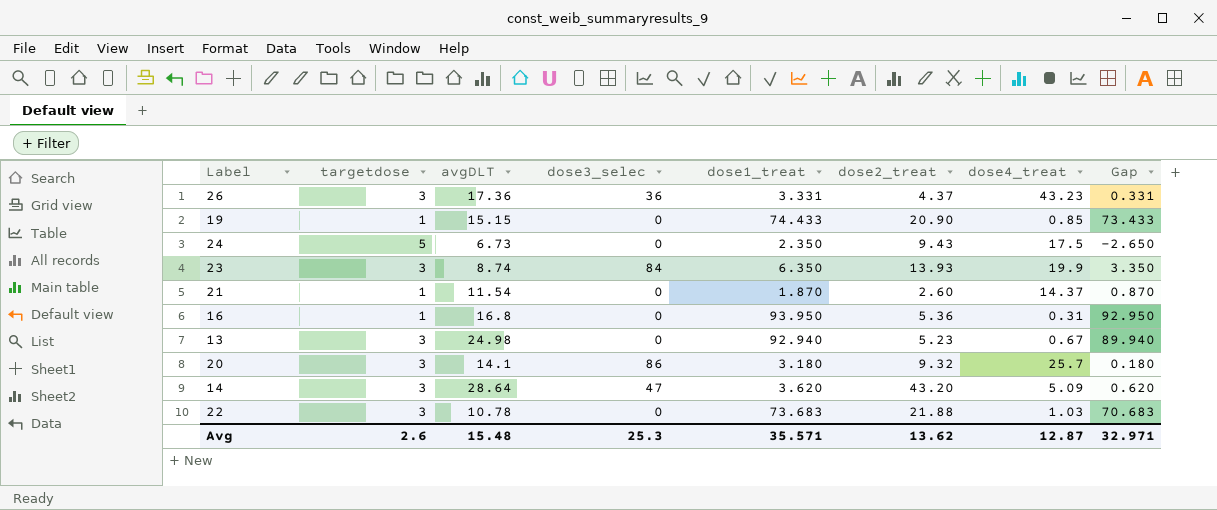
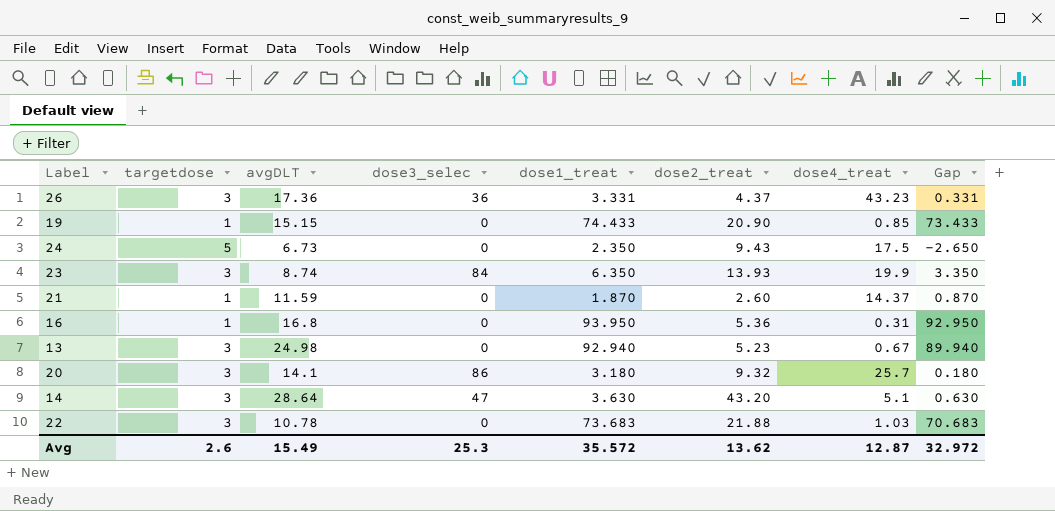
21 | avgDLT: 11.54 -> 11.59
14 | dose1_treat: 3.620 -> 3.630
14 | dose4_treat: 5.09 -> 5.1
14 | Gap: 0.620 -> 0.630
Avg | avgDLT: 15.48 -> 15.49
Avg | dose1_treat: 35.571 -> 35.572
Avg | Gap: 32.971 -> 32.972

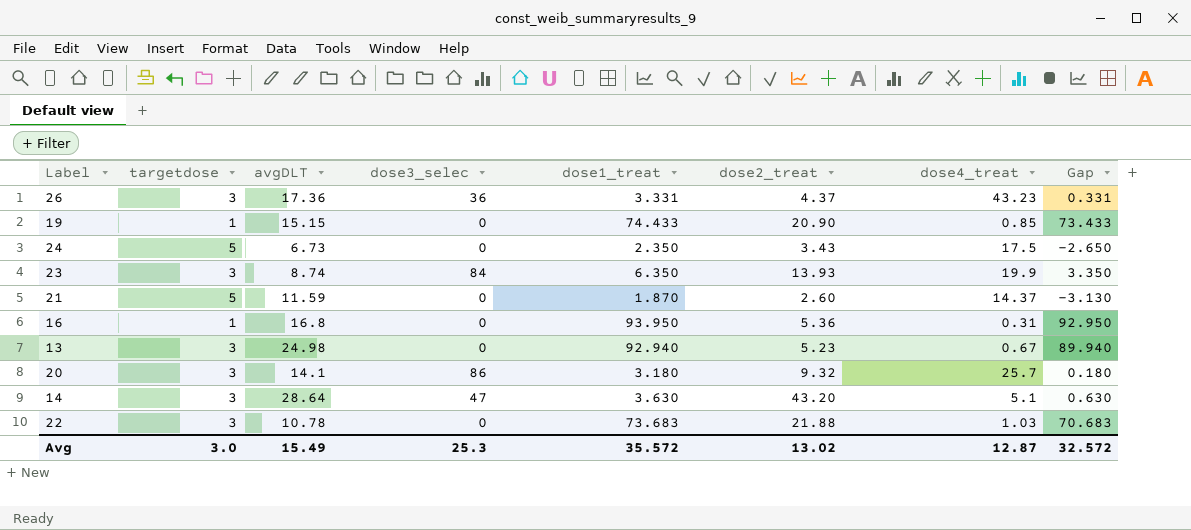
24 | dose2_treat: 9.43 -> 3.43
21 | targetdose: 1 -> 5
21 | Gap: 0.870 -> -3.130
Avg | targetdose: 2.6 -> 3.0
Avg | dose2_treat: 13.62 -> 13.02
Avg | Gap: 32.972 -> 32.572

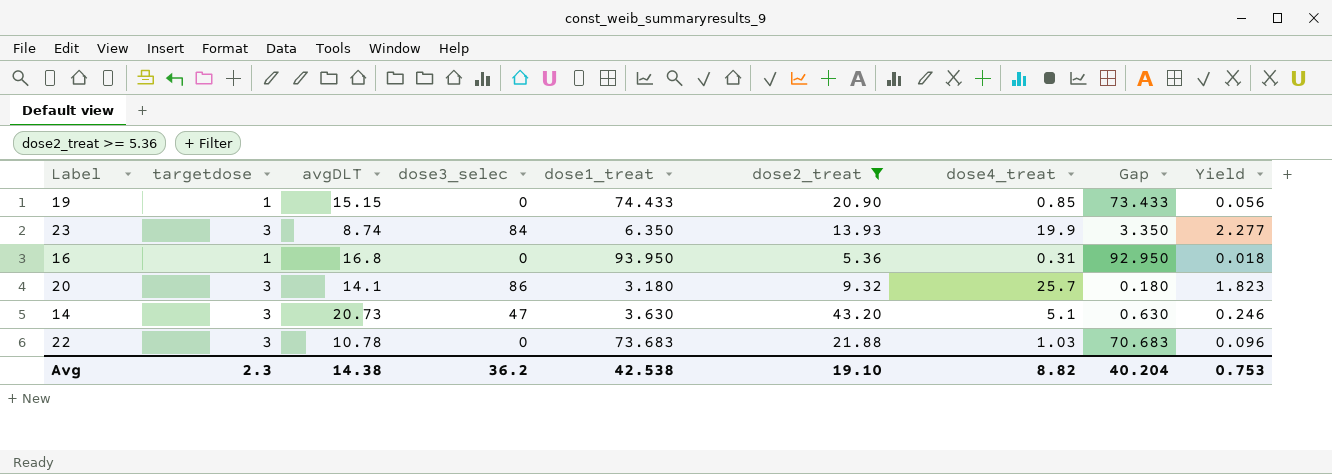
filter: none -> dose2_treat >= 5.36
column Yield | formula: none -> [dose4_treat] / [avgDLT]
14 | avgDLT: 28.64 -> 20.73
Avg | targetdose: 3.0 -> 2.3
Avg | avgDLT: 15.49 -> 14.38
Avg | dose3_selec: 25.3 -> 36.2
Avg | dose1_treat: 35.572 -> 42.538
Avg | dose2_treat: 13.02 -> 19.10
Avg | dose4_treat: 12.87 -> 8.82
Avg | Gap: 32.572 -> 40.204

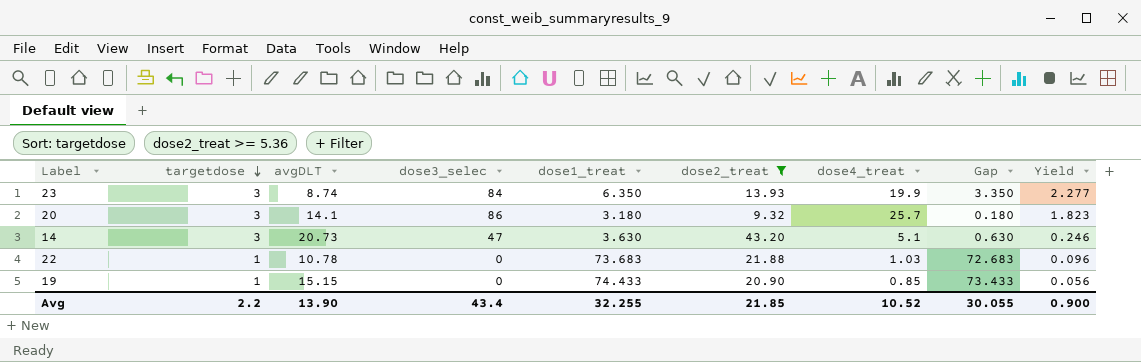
row order: none -> targetdose descending
row 16: 1 | 16.8 | 0 | 93.950 | 5.36 | 0.31 | 92.950 | 0.018 -> none
22 | targetdose: 3 -> 1
22 | Gap: 70.683 -> 72.683
Avg | targetdose: 2.3 -> 2.2
Avg | avgDLT: 14.38 -> 13.90
Avg | dose3_selec: 36.2 -> 43.4
Avg | dose1_treat: 42.538 -> 32.255
Avg | dose2_treat: 19.10 -> 21.85
Avg | dose4_treat: 8.82 -> 10.52
Avg | Gap: 40.204 -> 30.055
Avg | Yield: 0.753 -> 0.900

